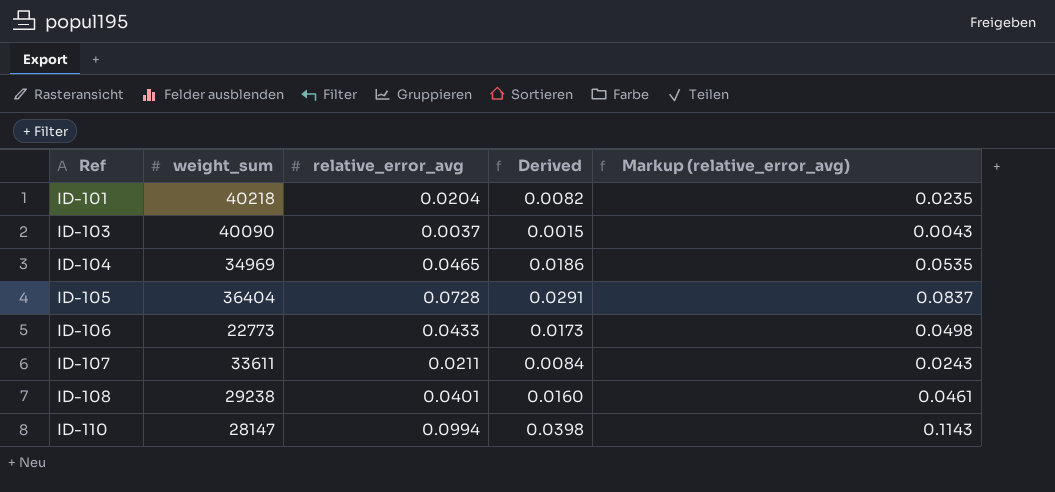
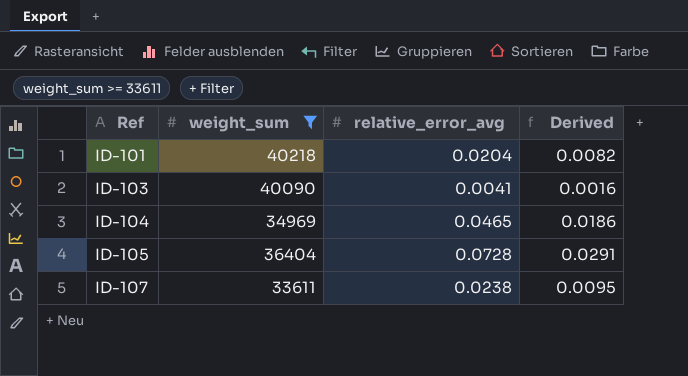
filter: none -> weight_sum >= 33611
column Markup (relative_error_avg) | formula: [relative_error_avg] * 1.15 -> none
ID-103 | relative_error_avg: 0.0037 -> 0.0041
ID-103 | Derived: 0.0015 -> 0.0016
ID-107 | relative_error_avg: 0.0211 -> 0.0238
ID-107 | Derived: 0.0084 -> 0.0095

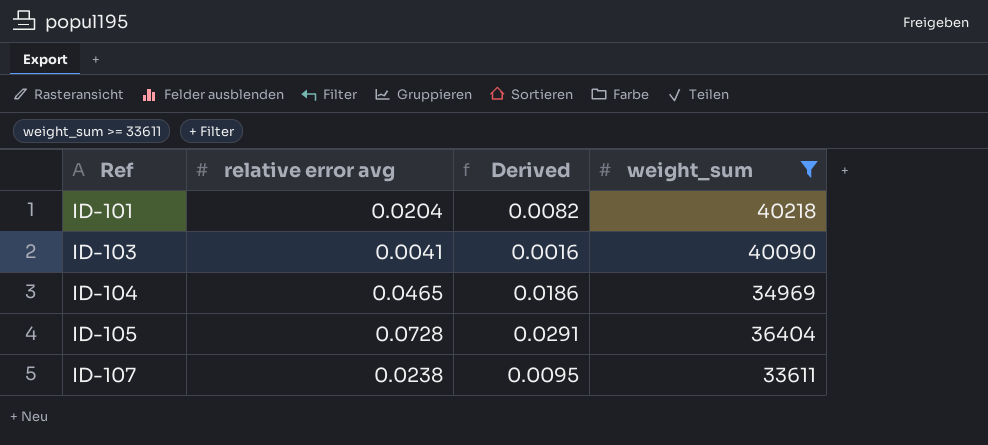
column name: relative_error_avg -> relative error avg
column weight_sum | position: 2 -> 4

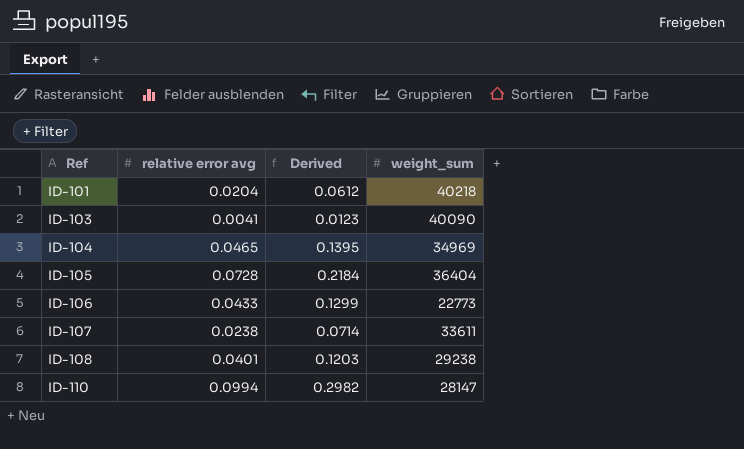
filter: weight_sum >= 33611 -> none
column Derived | formula: [relative error avg] * 0.4 -> [relative error avg] * 3

